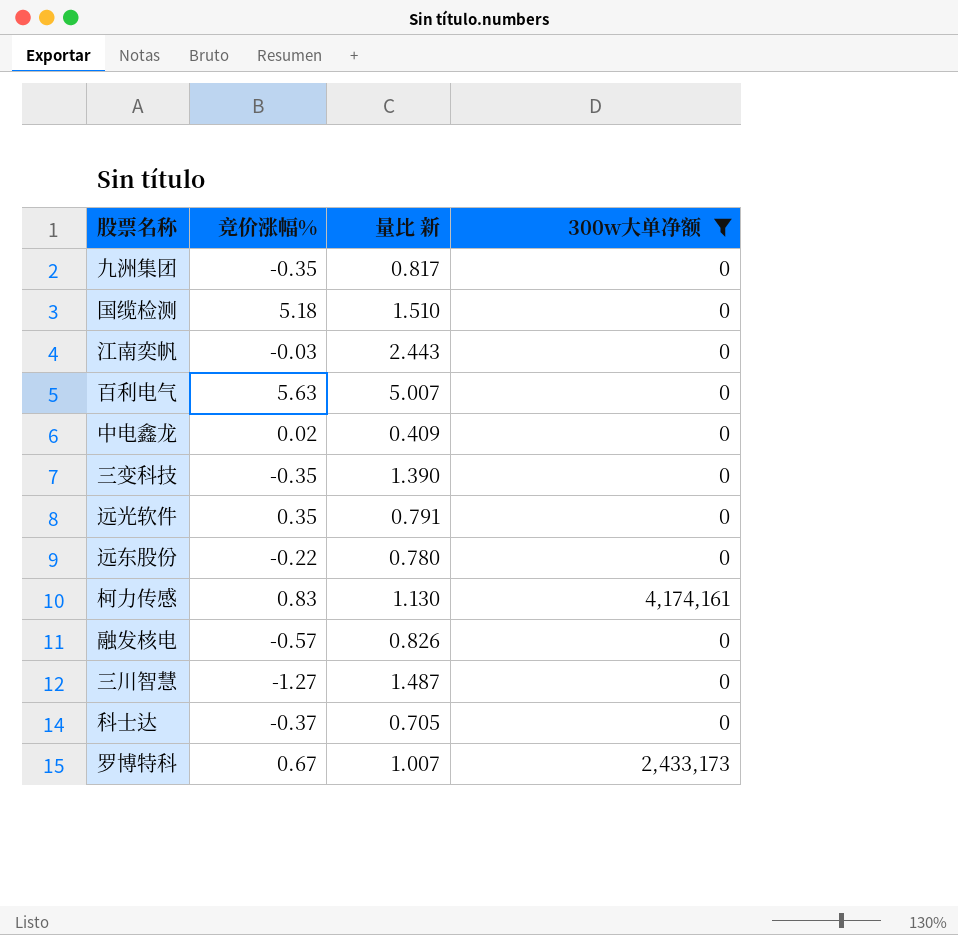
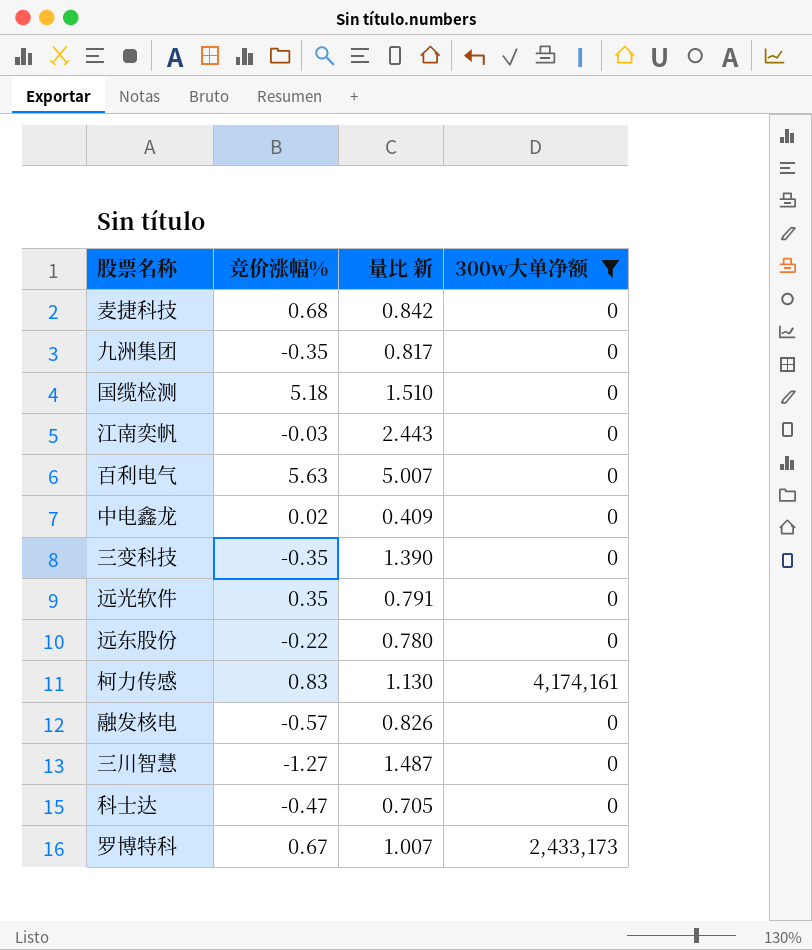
row 麦捷科技: none -> 0.68 | 0.842 | 0
科士达 | 竞价涨幅%: -0.37 -> -0.47

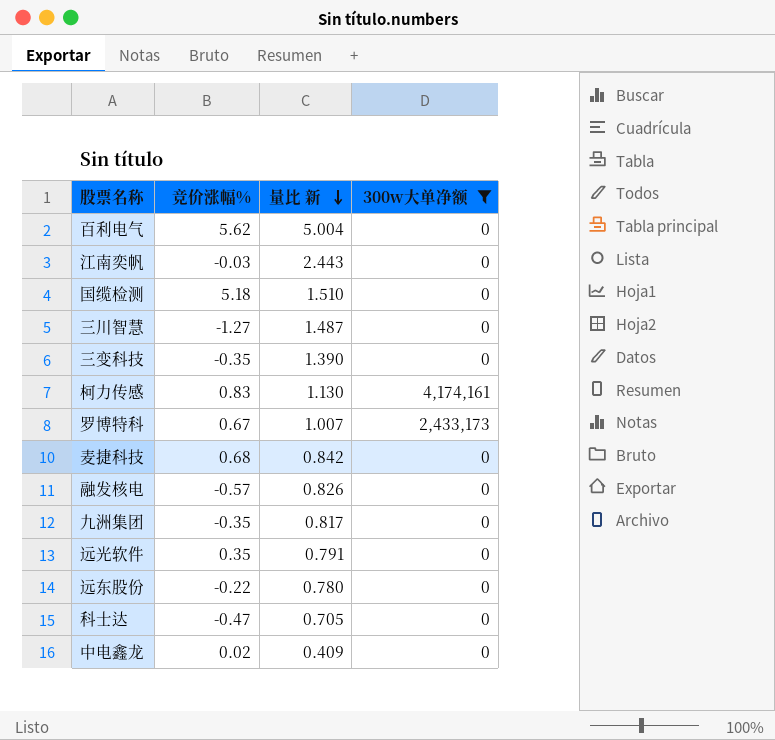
row order: none -> 量比 新 descending
百利电气 | 竞价涨幅%: 5.63 -> 5.62
百利电气 | 量比 新: 5.007 -> 5.004

